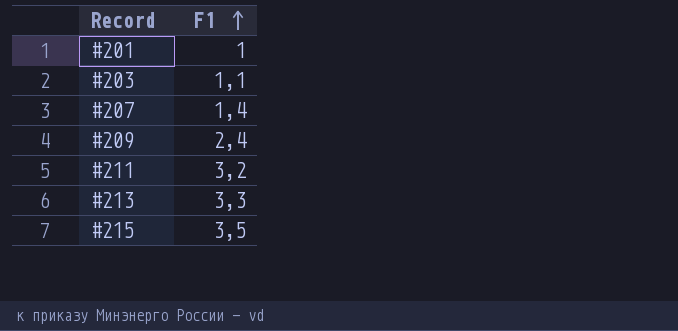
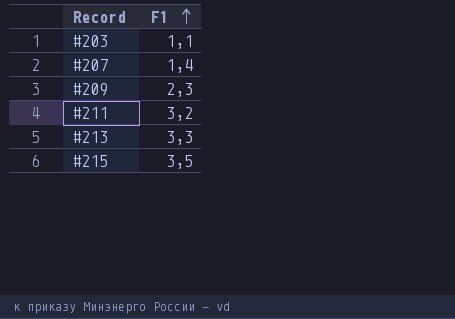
row #201: 1 -> none
#209 | F1: 2,4 -> 2,3

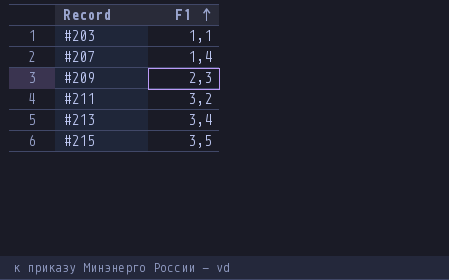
#213 | F1: 3,3 -> 3,4

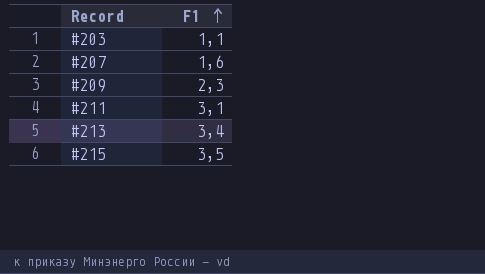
#207 | F1: 1,4 -> 1,6
#211 | F1: 3,2 -> 3,1

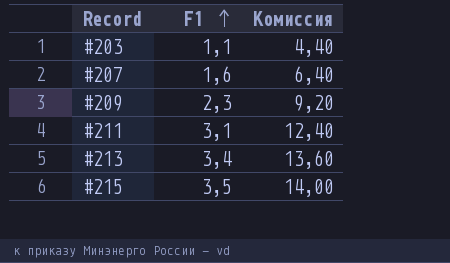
column Комиссия | formula: none -> [F1] * 4

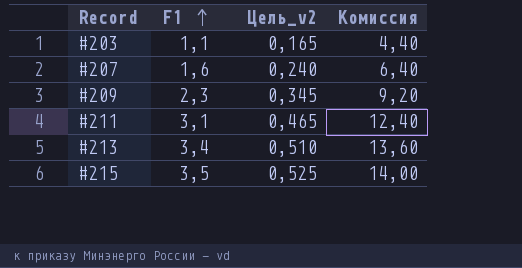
column Цель_v2 | formula: none -> [F1] * 0,15

